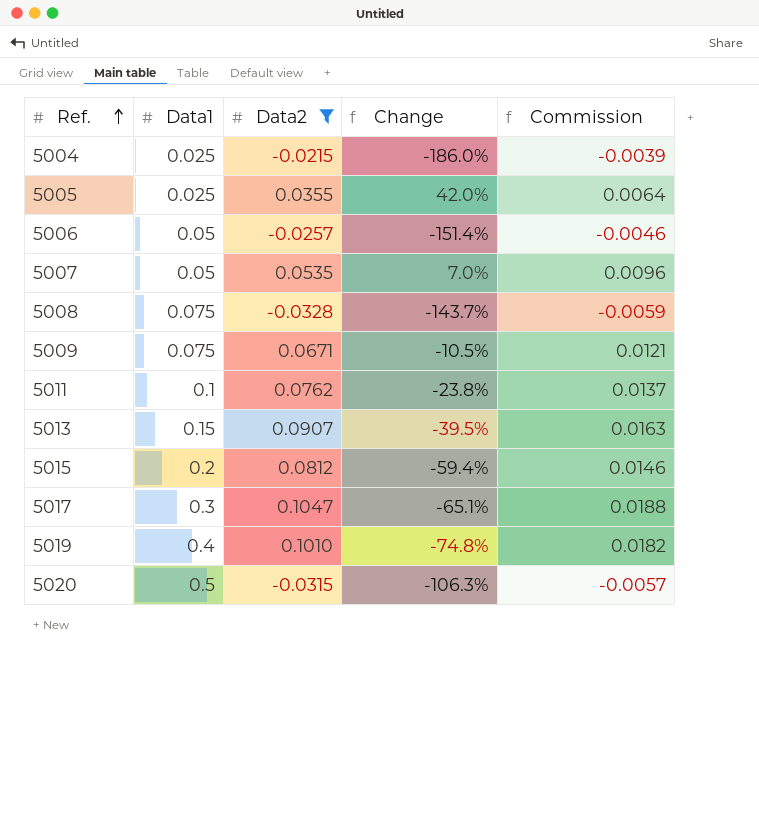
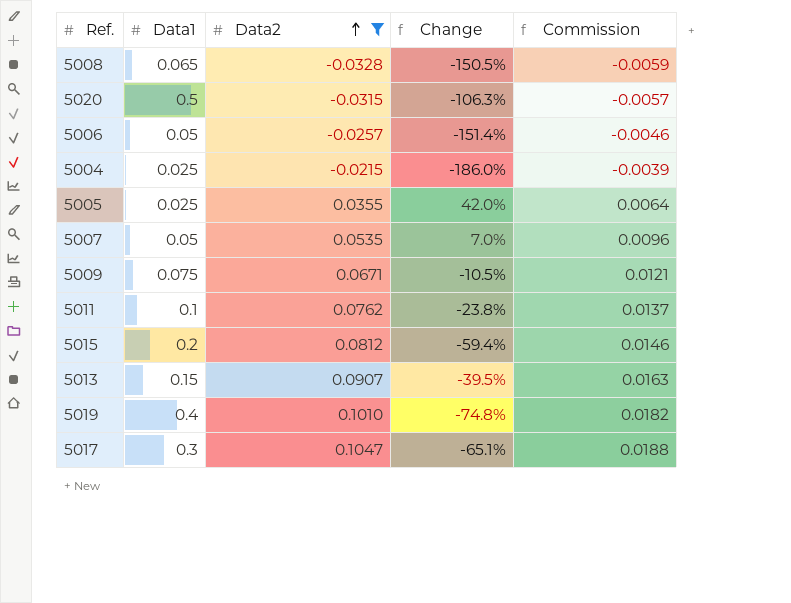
row order: Ref. ascending -> Data2 ascending
5008 | Data1: 0.075 -> 0.065
5008 | Change: -143.7% -> -150.5%

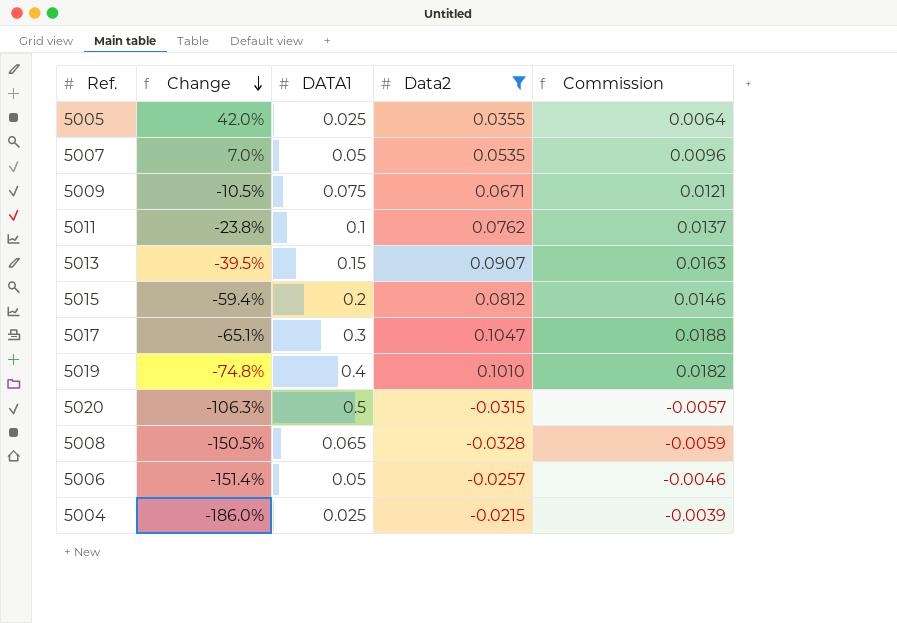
row order: Data2 ascending -> Change descending
column Change | position: 4 -> 2
column name: Data1 -> DATA1

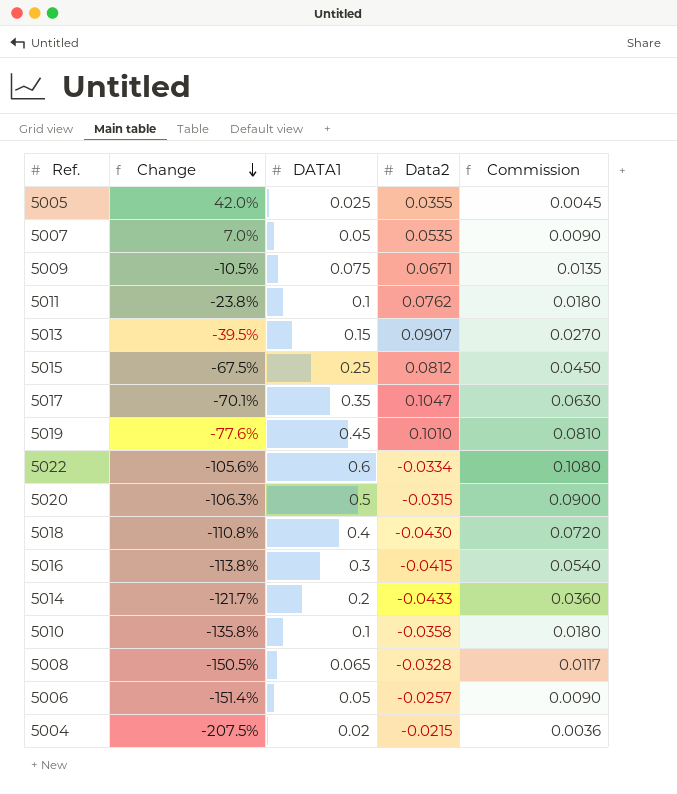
filter: Data2 >= -0.0328 -> none
column Commission | formula: [Data2] * 0.18 -> [DATA1] * 0.18
5015 | Change: -59.4% -> -67.5%
5015 | DATA1: 0.2 -> 0.25
5017 | Change: -65.1% -> -70.1%
5017 | DATA1: 0.3 -> 0.35
5019 | Change: -74.8% -> -77.6%
5019 | DATA1: 0.4 -> 0.45
5004 | Change: -186.0% -> -207.5%
5004 | DATA1: 0.025 -> 0.02

